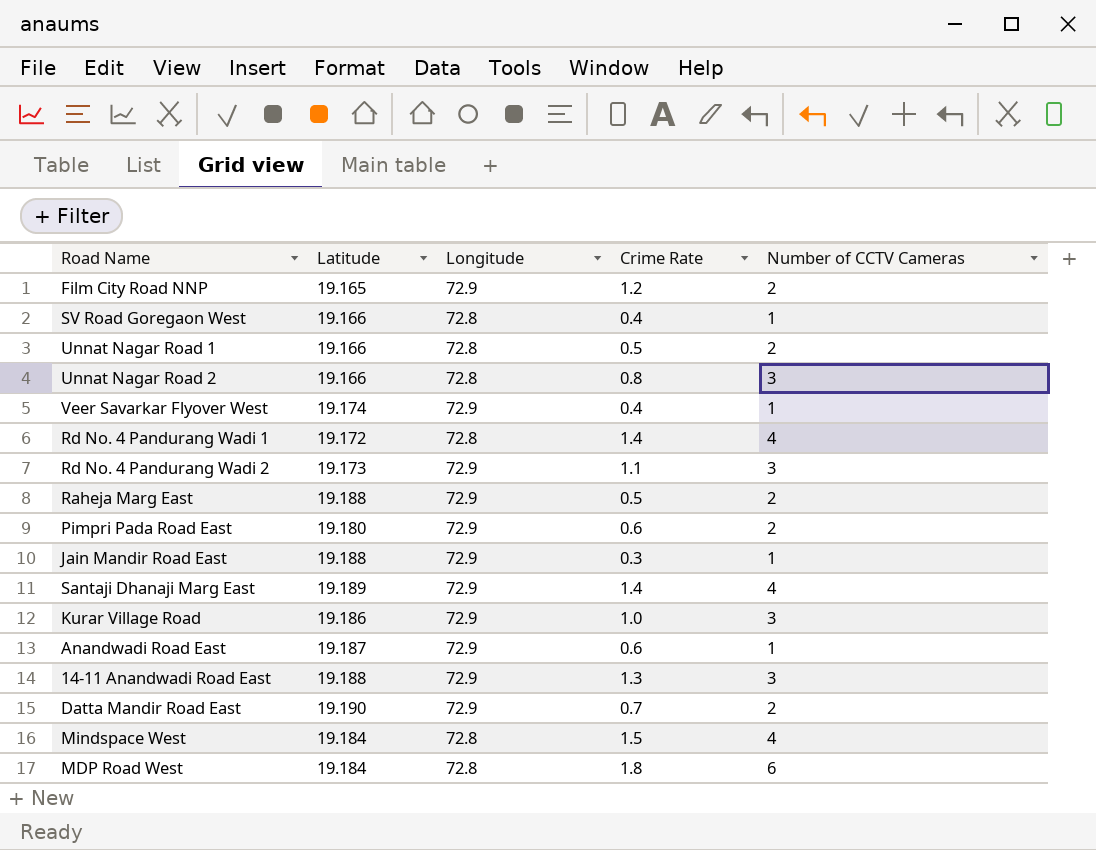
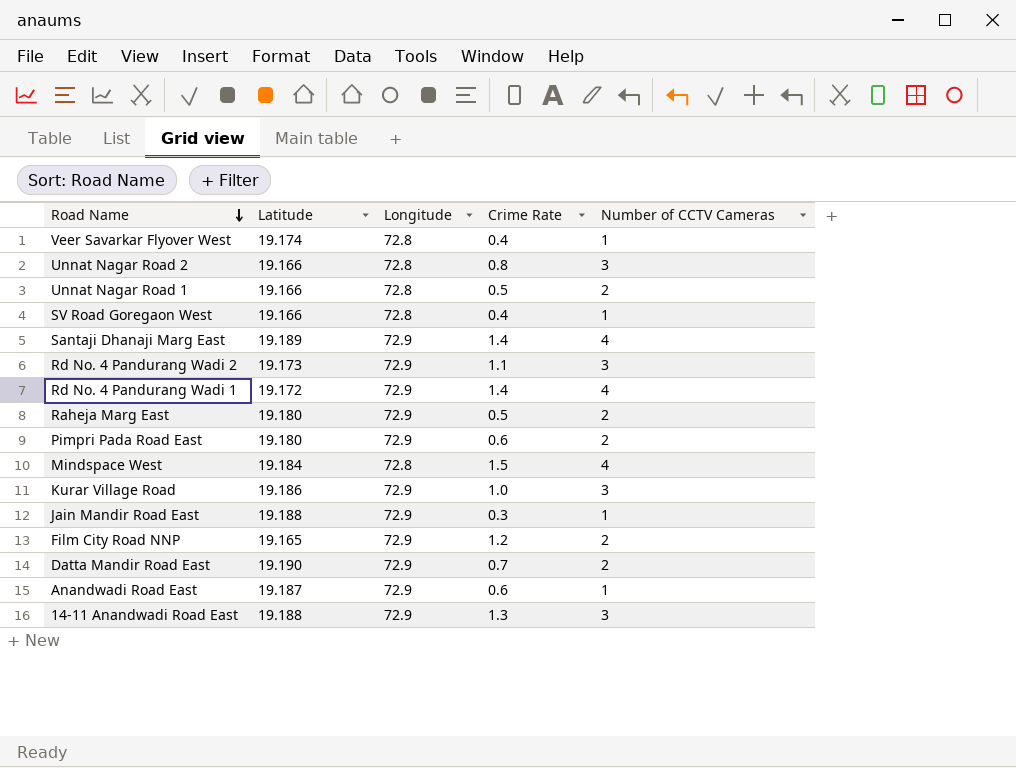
row order: none -> Road Name descending
row MDP Road West: 19.184 | 72.8 | 1.8 | 6 -> none
Veer Savarkar Flyover West | Longitude: 72.9 -> 72.8
Rd No. 4 Pandurang Wadi 1 | Longitude: 72.8 -> 72.9
Raheja Marg East | Latitude: 19.188 -> 19.180

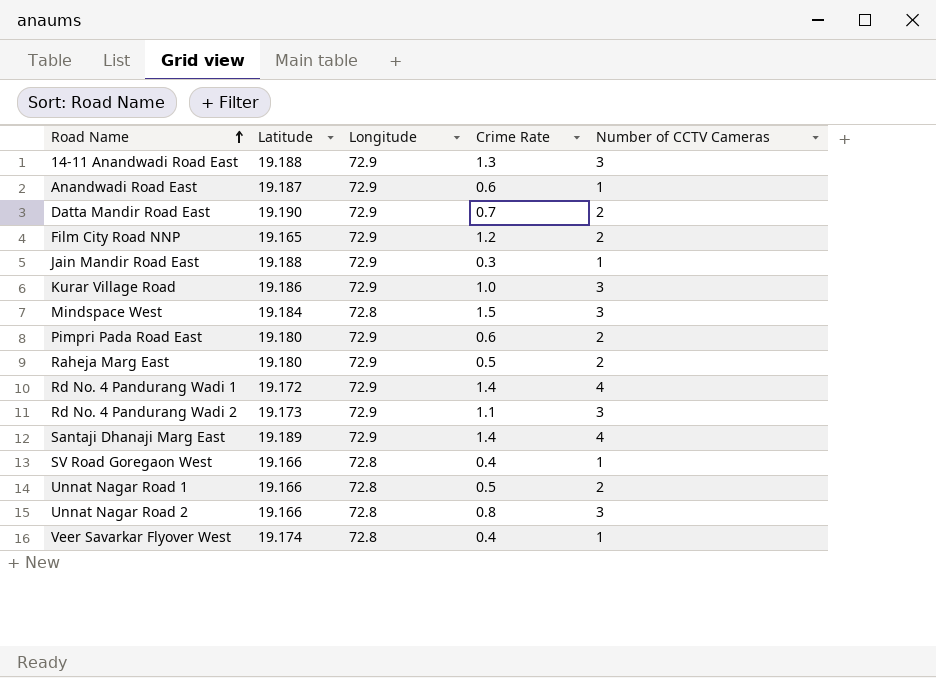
row order: Road Name descending -> Road Name ascending
Mindspace West | Number of CCTV Cameras: 4 -> 3

